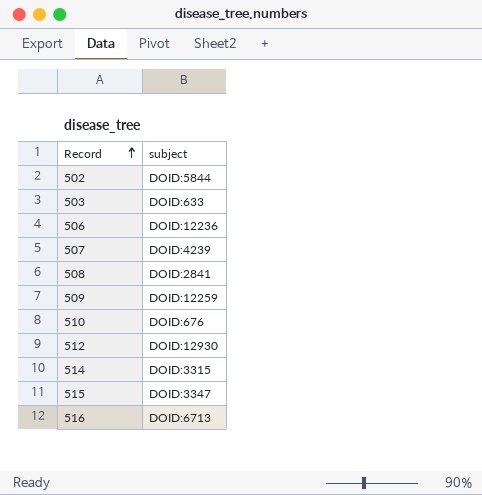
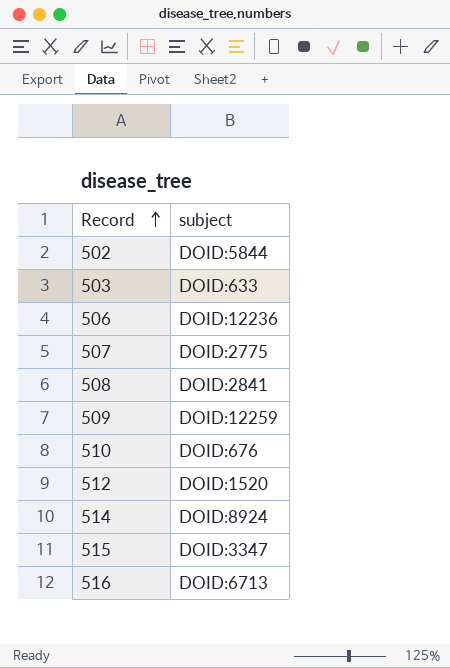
507 | subject: DOID:4239 -> DOID:2775
512 | subject: DOID:12930 -> DOID:1520
514 | subject: DOID:3315 -> DOID:8924

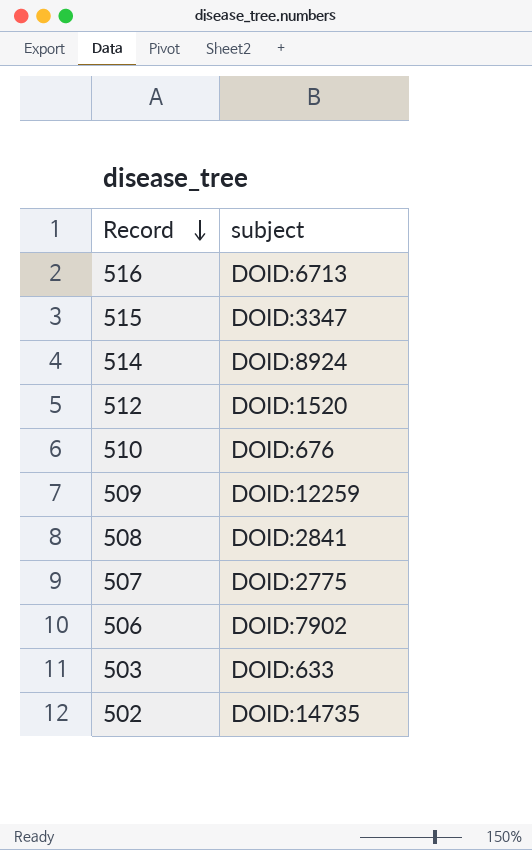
row order: Record ascending -> Record descending
506 | subject: DOID:12236 -> DOID:7902
502 | subject: DOID:5844 -> DOID:14735

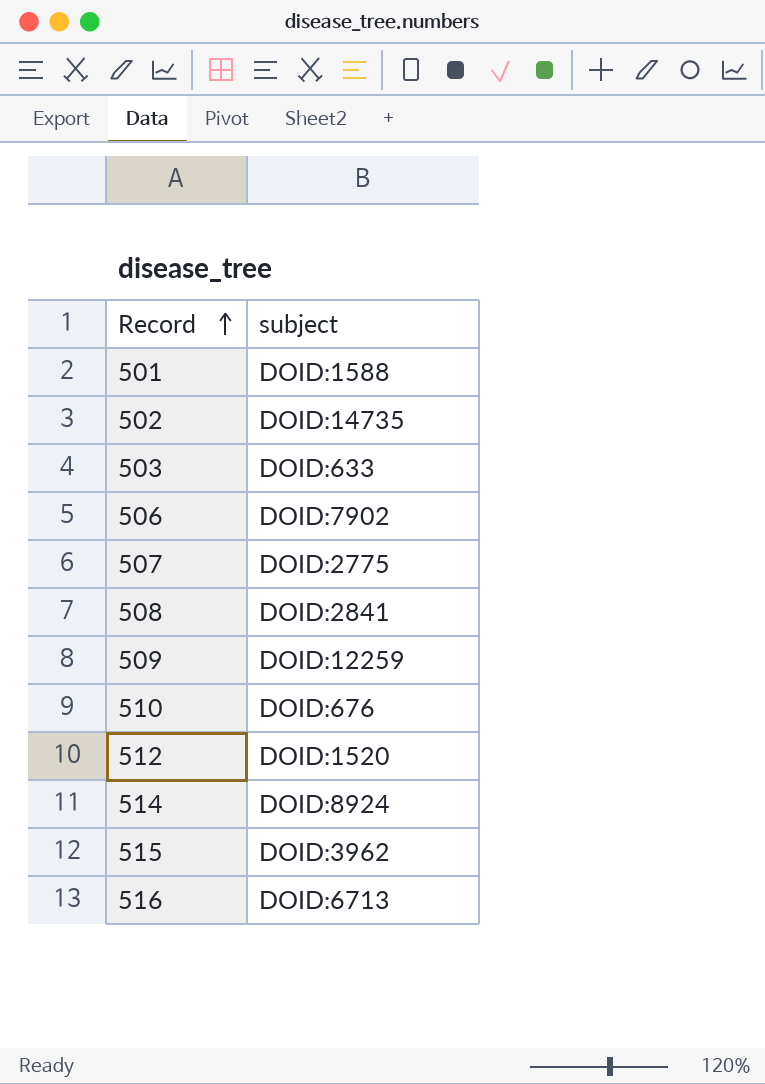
row order: Record descending -> Record ascending
row 501: none -> DOID:1588
515 | subject: DOID:3347 -> DOID:3962

